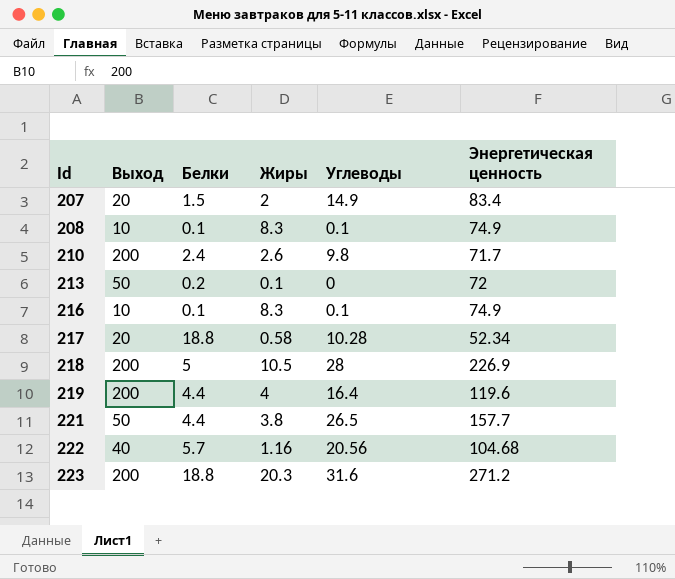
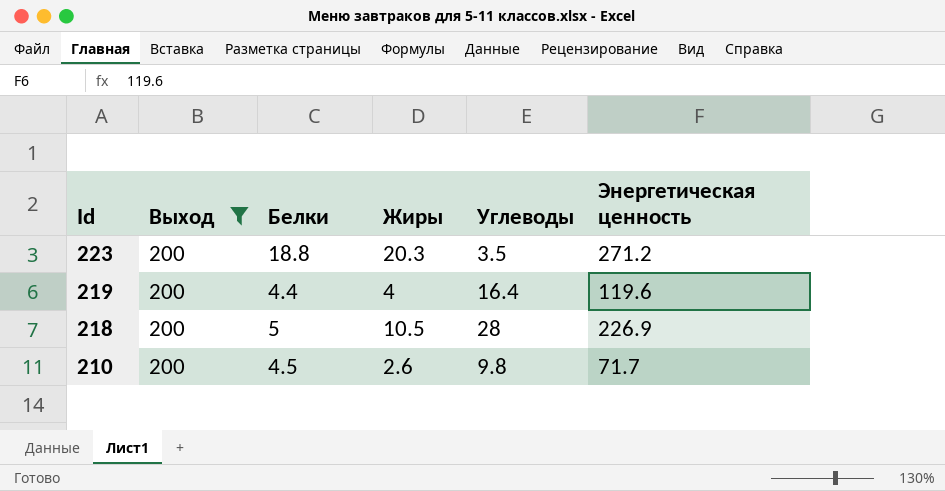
filter: none -> Выход = 200
row order: Id ascending -> Id descending
223 | Углеводы: 31.6 -> 3.5
210 | Белки: 2.4 -> 4.5

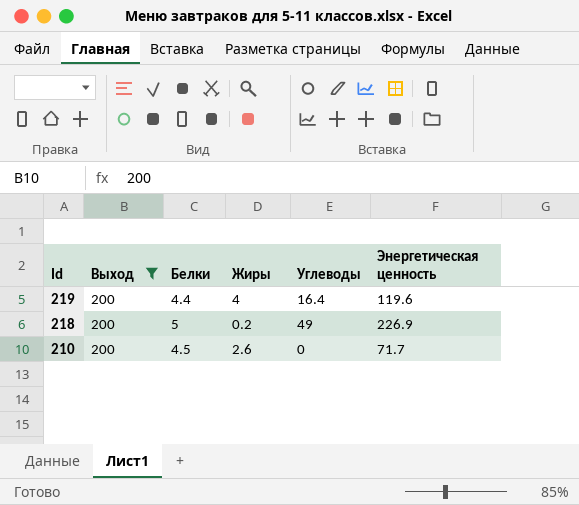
row 223: 200 | 18.8 | 20.3 | 3.5 | 271.2 -> none
218 | Жиры: 10.5 -> 0.2
218 | Углеводы: 28 -> 49
210 | Углеводы: 9.8 -> 0

